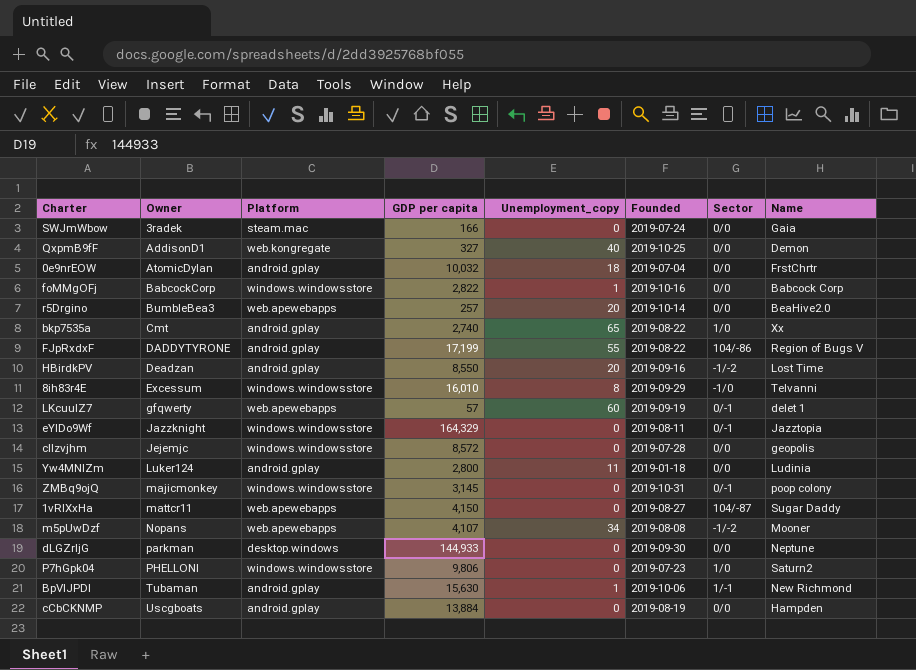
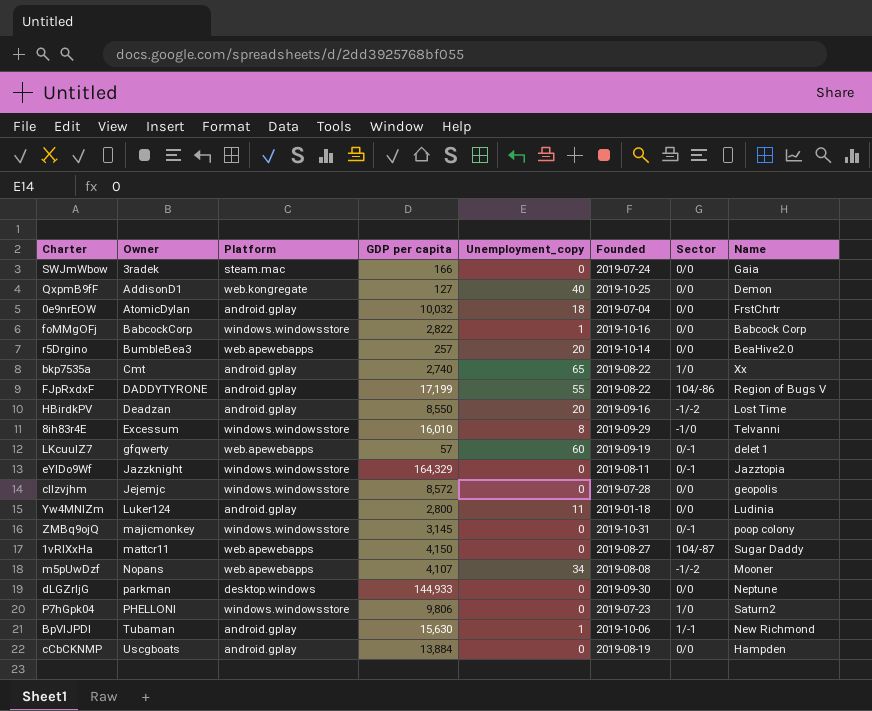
QxpmB9fF | GDP per capita: 327 -> 127

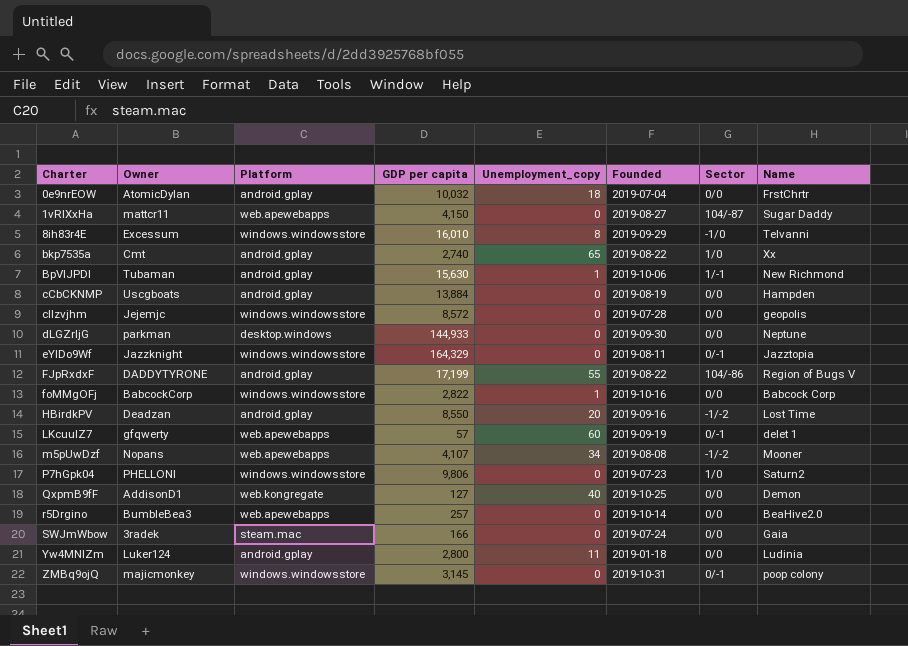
row order: Owner ascending -> Charter ascending
r5Drgino | Unemployment_copy: 20 -> 0

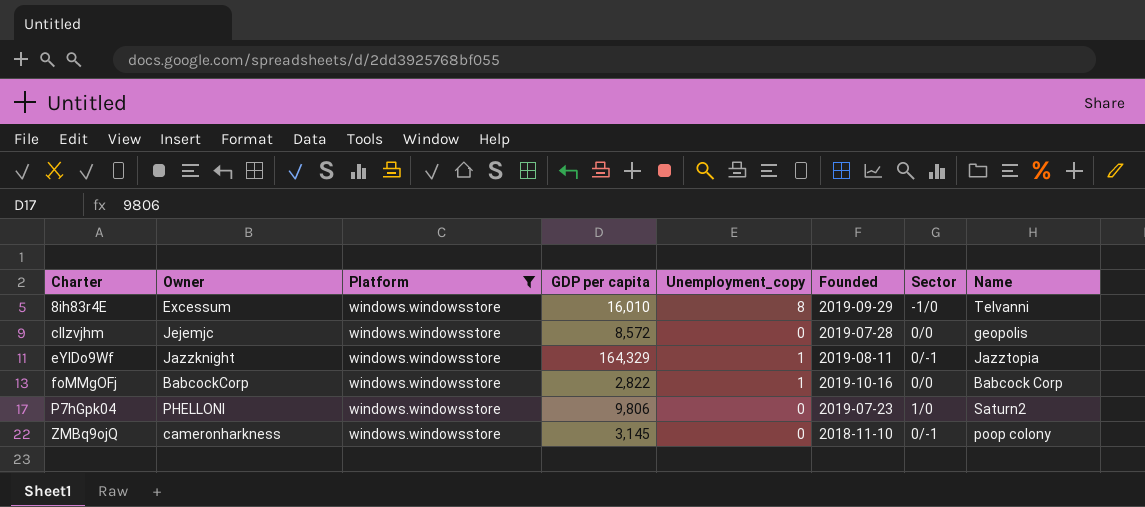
filter: none -> Platform = windows.windowsstore
eYlDo9Wf | Unemployment_copy: 0 -> 1
ZMBq9ojQ | Owner: majicmonkey -> cameronharkness
ZMBq9ojQ | Founded: 2019-10-31 -> 2018-11-10

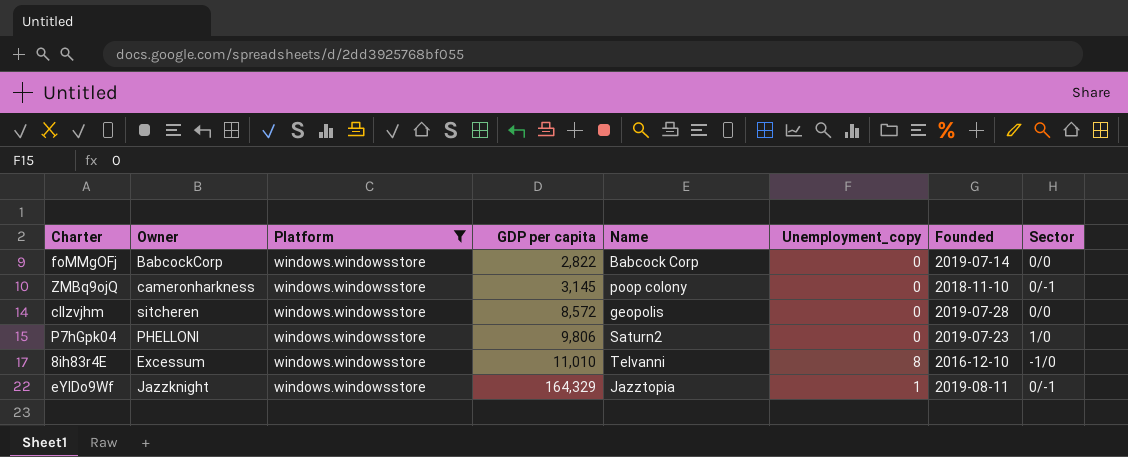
row order: Charter ascending -> GDP per capita ascending
column Name | position: 8 -> 5
foMMgOFj | Unemployment_copy: 1 -> 0
foMMgOFj | Founded: 2019-10-16 -> 2019-07-14
cIIzvjhm | Owner: Jejemjc -> sitcheren
8ih83r4E | GDP per capita: 16,010 -> 11,010
8ih83r4E | Founded: 2019-09-29 -> 2016-12-10

